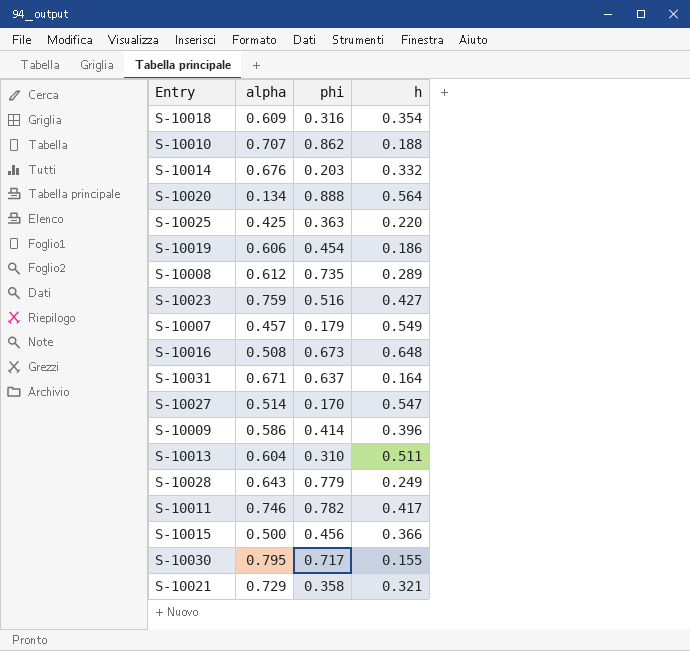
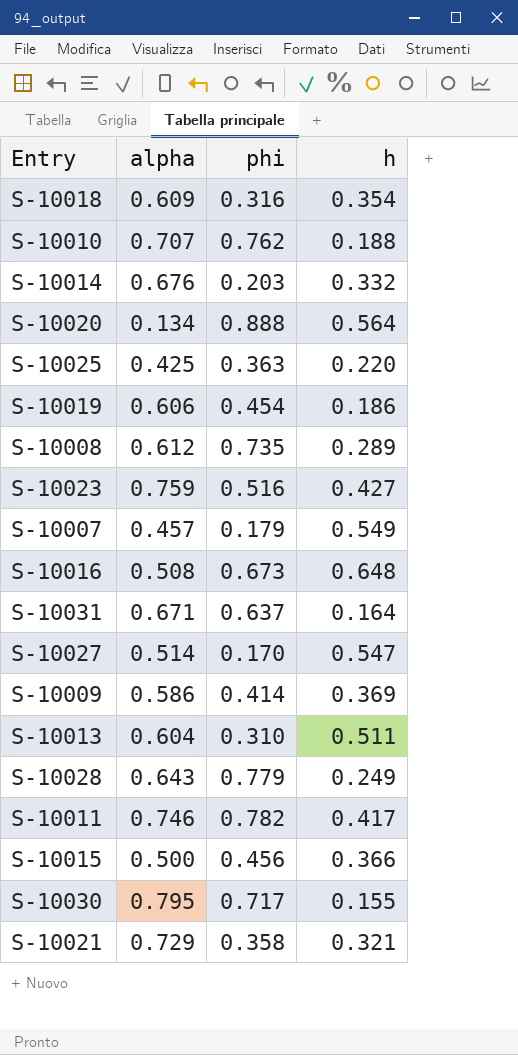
S-10010 | phi: 0.862 -> 0.762
S-10009 | h: 0.396 -> 0.369

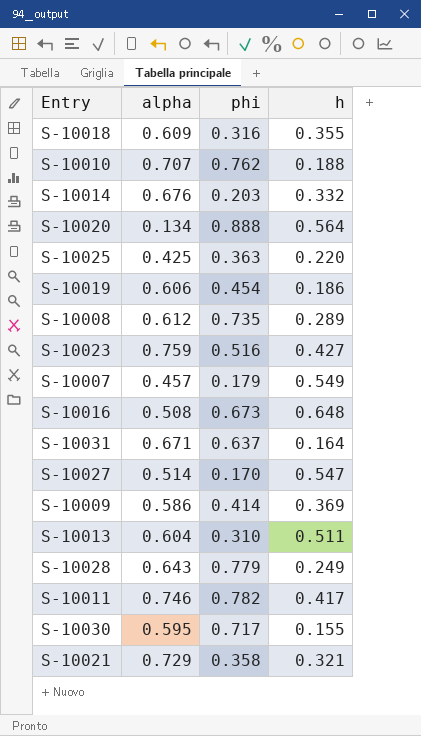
row S-10015: 0.500 | 0.456 | 0.366 -> none
S-10018 | h: 0.354 -> 0.355
S-10030 | alpha: 0.795 -> 0.595

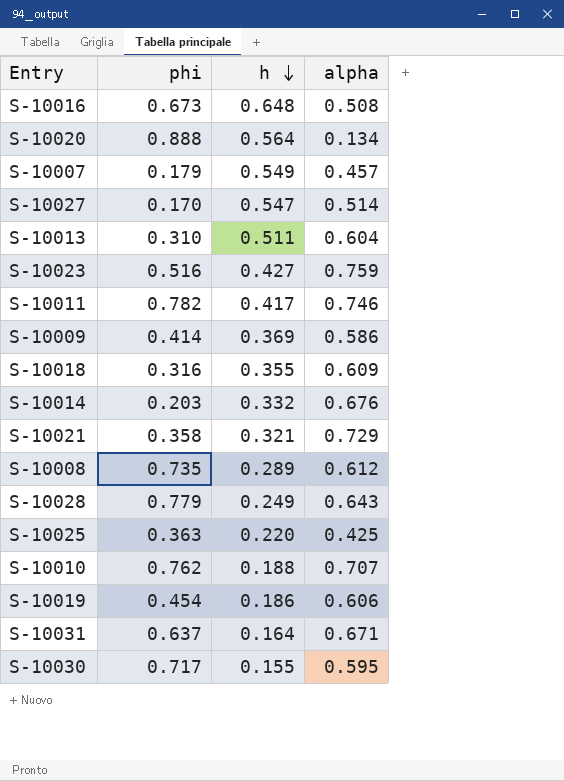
row order: none -> h descending
column alpha | position: 2 -> 4

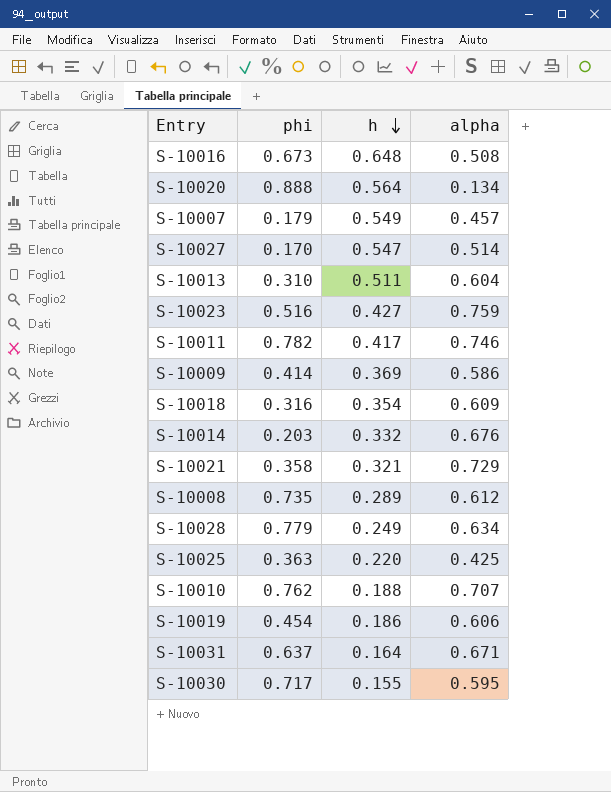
S-10018 | h: 0.355 -> 0.354
S-10028 | alpha: 0.643 -> 0.634

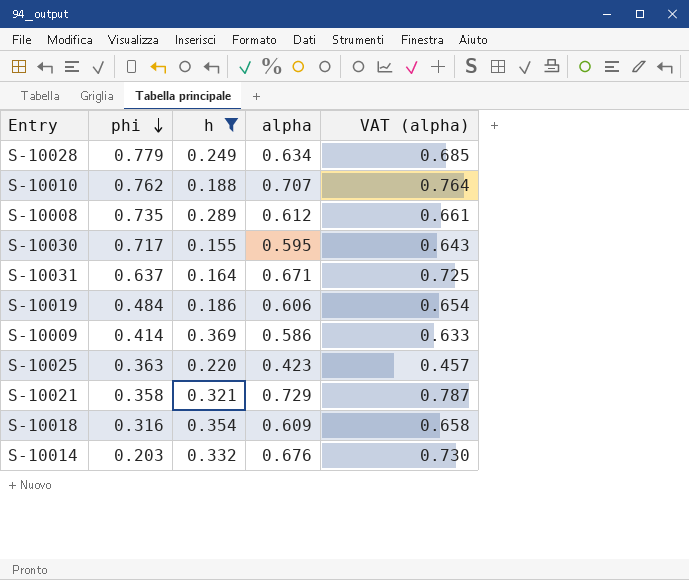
filter: none -> h <= 0.369
row order: h descending -> phi descending
column VAT (alpha) | formula: none -> [alpha] * 1.08
S-10019 | phi: 0.454 -> 0.484
S-10025 | alpha: 0.425 -> 0.423

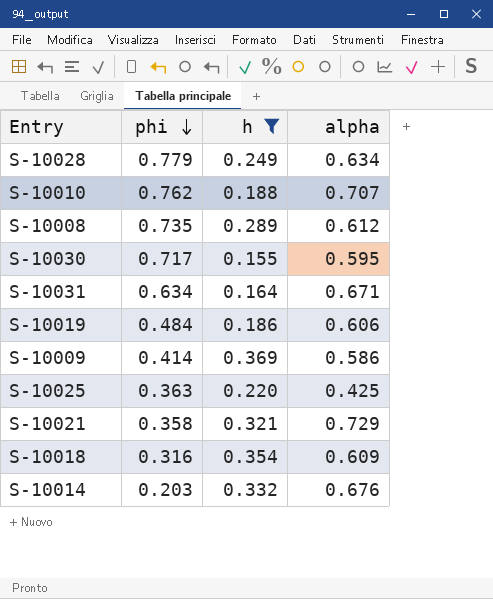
column VAT (alpha) | formula: [alpha] * 1.08 -> none
S-10031 | phi: 0.637 -> 0.634
S-10025 | alpha: 0.423 -> 0.425

